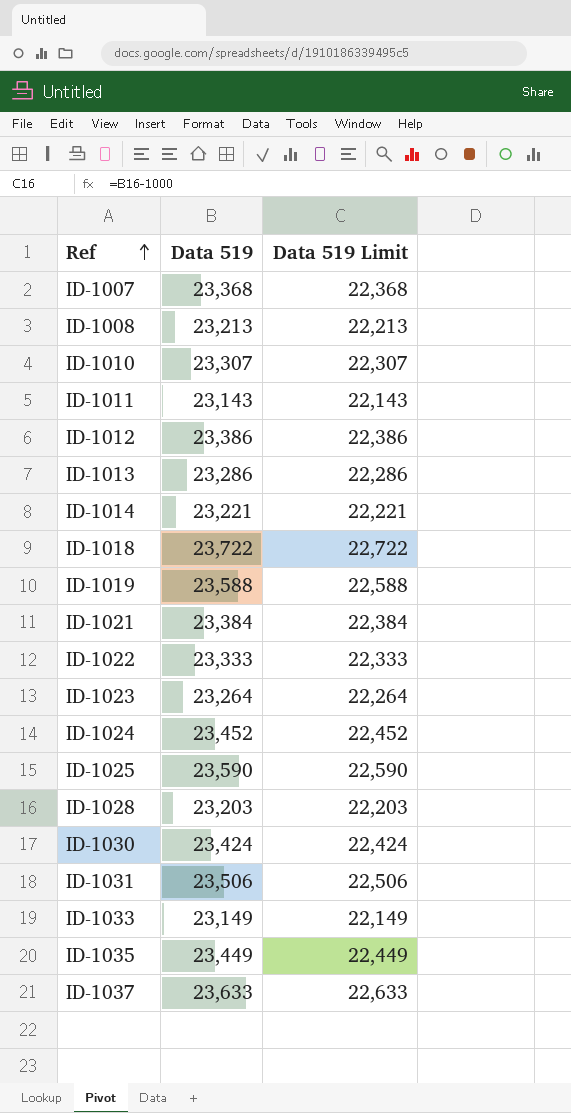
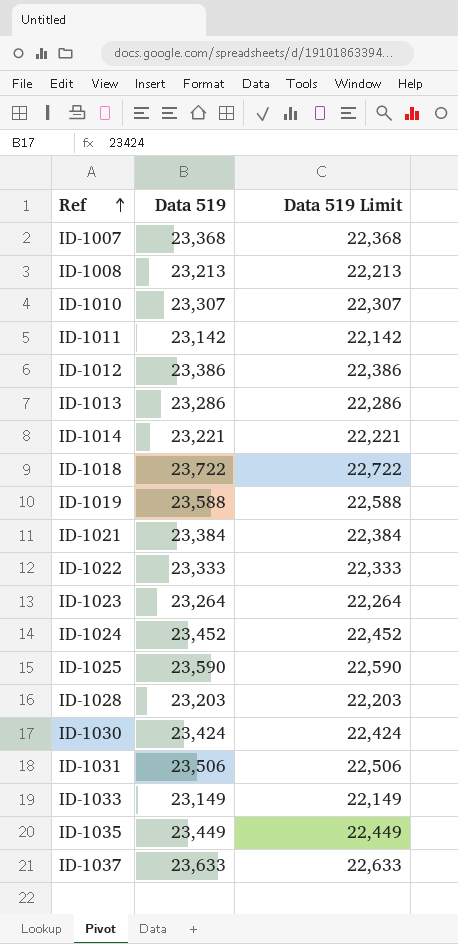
ID-1011 | Data 519: 23,143 -> 23,142
ID-1011 | Data 519 Limit: 22,143 -> 22,142

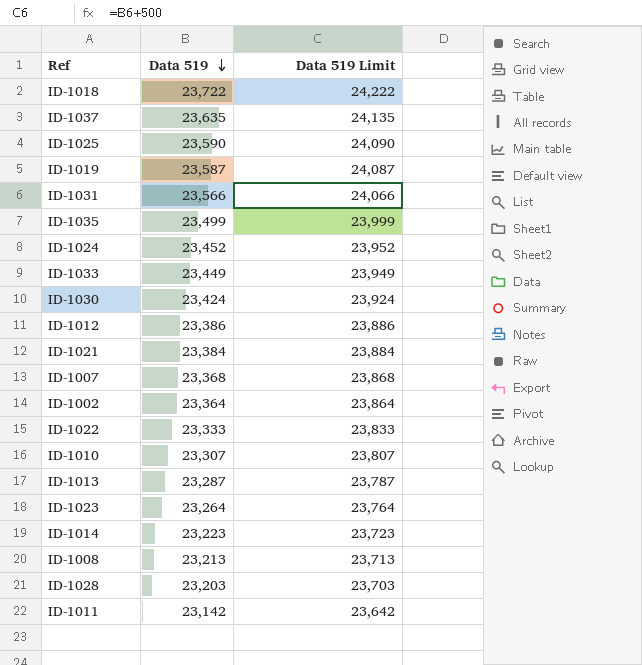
row order: Ref ascending -> Data 519 descending
column Data 519 Limit | formula: [Data 519] - 1000 -> [Data 519] + 500
ID-1037 | Data 519: 23,633 -> 23,635
ID-1019 | Data 519: 23,588 -> 23,587
ID-1031 | Data 519: 23,506 -> 23,566
ID-1035 | Data 519: 23,449 -> 23,499
ID-1033 | Data 519: 23,149 -> 23,449
row ID-1002: none -> 23,364 | 23,864
ID-1013 | Data 519: 23,286 -> 23,287
ID-1014 | Data 519: 23,221 -> 23,223

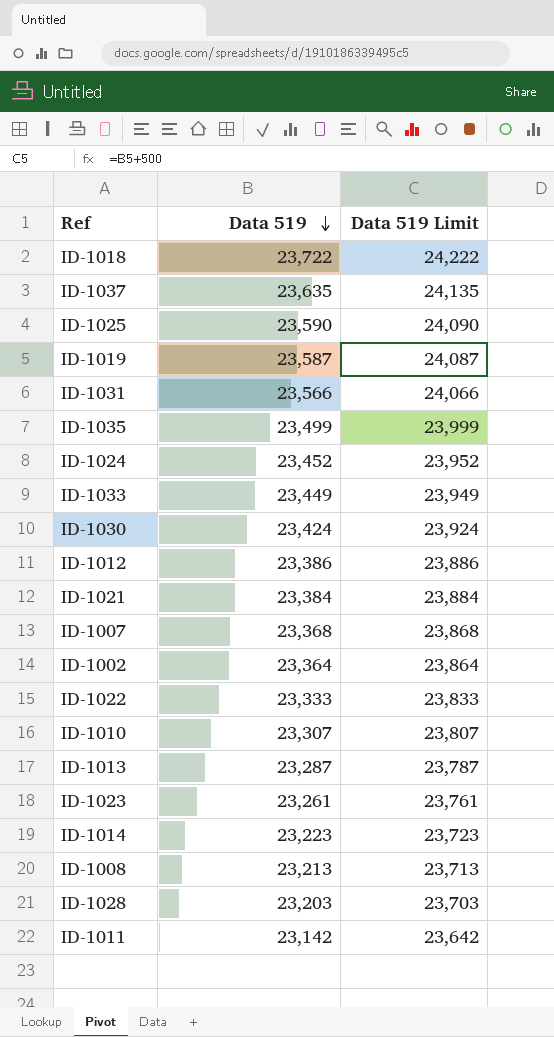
ID-1023 | Data 519: 23,264 -> 23,261
ID-1023 | Data 519 Limit: 23,764 -> 23,761

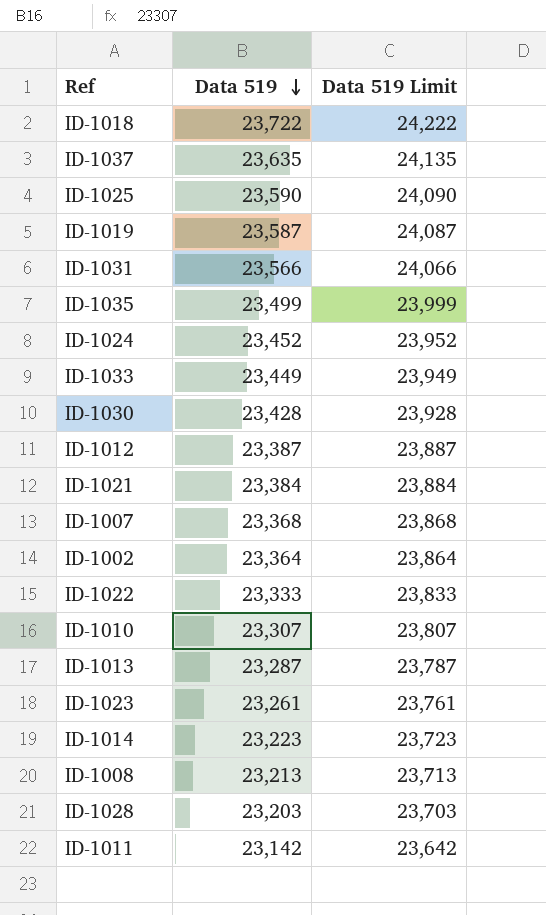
ID-1030 | Data 519: 23,424 -> 23,428
ID-1030 | Data 519 Limit: 23,924 -> 23,928
ID-1012 | Data 519: 23,386 -> 23,387
ID-1012 | Data 519 Limit: 23,886 -> 23,887

